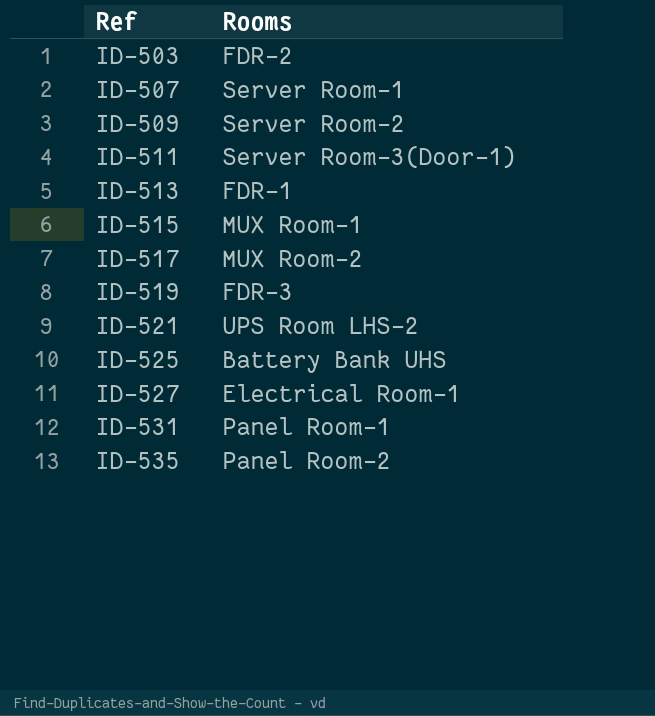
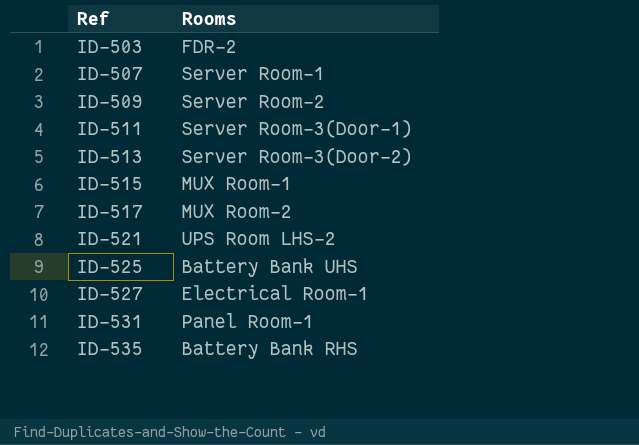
row ID-519: FDR-3 -> none
ID-513 | Rooms: FDR-1 -> Server Room-3(Door-2)
ID-535 | Rooms: Panel Room-2 -> Battery Bank RHS

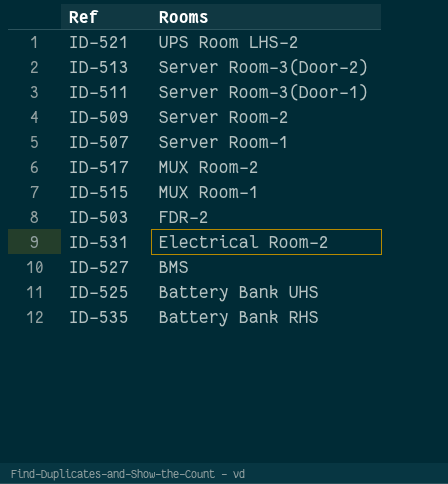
row order: Ref ascending -> Rooms descending
ID-531 | Rooms: Panel Room-1 -> Electrical Room-2
ID-527 | Rooms: Electrical Room-1 -> BMS

